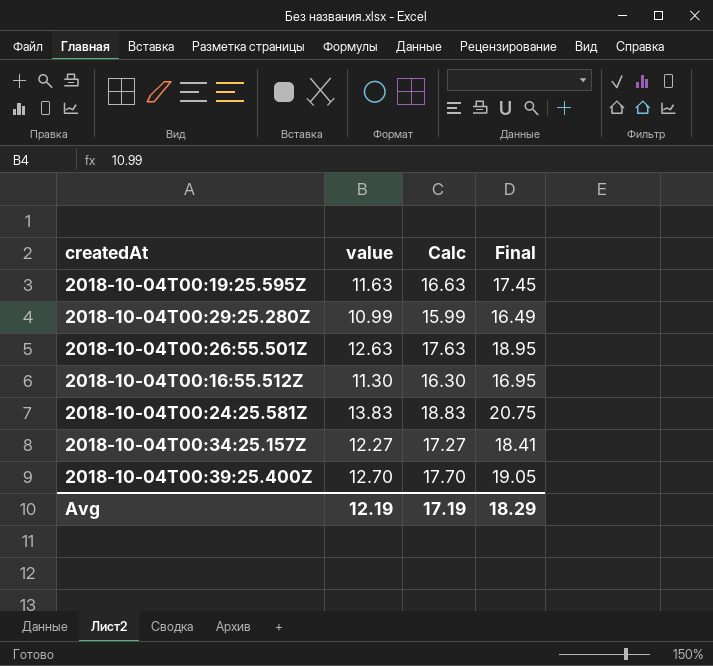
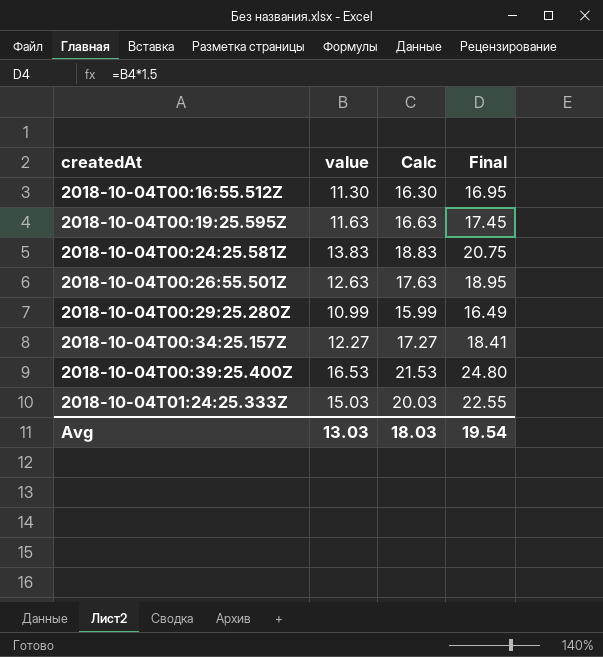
row order: none -> createdAt ascending
2018-10-04T00:39:25.400Z | value: 12.70 -> 16.53
2018-10-04T00:39:25.400Z | Calc: 17.70 -> 21.53
2018-10-04T00:39:25.400Z | Final: 19.05 -> 24.80
row 2018-10-04T01:24:25.333Z: none -> 15.03 | 20.03 | 22.55
Avg | value: 12.19 -> 13.03
Avg | Calc: 17.19 -> 18.03
Avg | Final: 18.29 -> 19.54

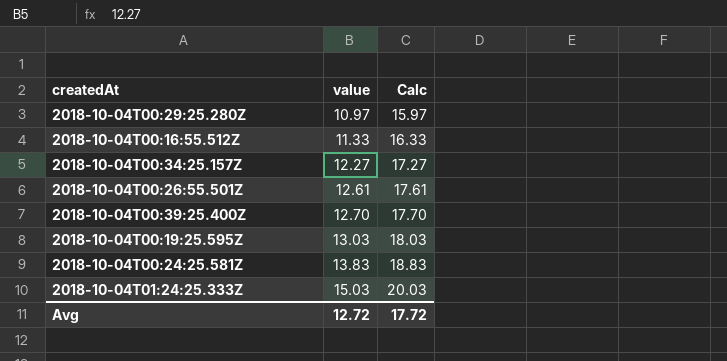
row order: createdAt ascending -> value ascending
column Final | formula: [value] * 1.5 -> none
2018-10-04T00:29:25.280Z | value: 10.99 -> 10.97
2018-10-04T00:29:25.280Z | Calc: 15.99 -> 15.97
2018-10-04T00:16:55.512Z | value: 11.30 -> 11.33
2018-10-04T00:16:55.512Z | Calc: 16.30 -> 16.33
2018-10-04T00:26:55.501Z | value: 12.63 -> 12.61
2018-10-04T00:26:55.501Z | Calc: 17.63 -> 17.61
2018-10-04T00:39:25.400Z | value: 16.53 -> 12.70
2018-10-04T00:39:25.400Z | Calc: 21.53 -> 17.70
2018-10-04T00:19:25.595Z | value: 11.63 -> 13.03
2018-10-04T00:19:25.595Z | Calc: 16.63 -> 18.03
Avg | value: 13.03 -> 12.72
Avg | Calc: 18.03 -> 17.72

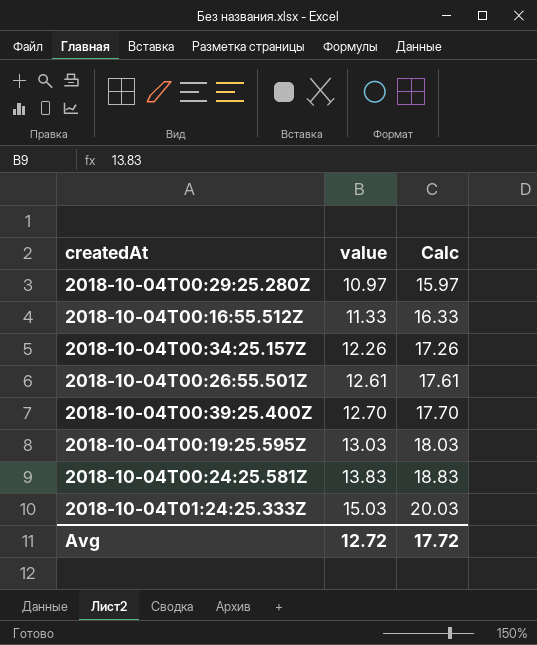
2018-10-04T00:34:25.157Z | value: 12.27 -> 12.26
2018-10-04T00:34:25.157Z | Calc: 17.27 -> 17.26

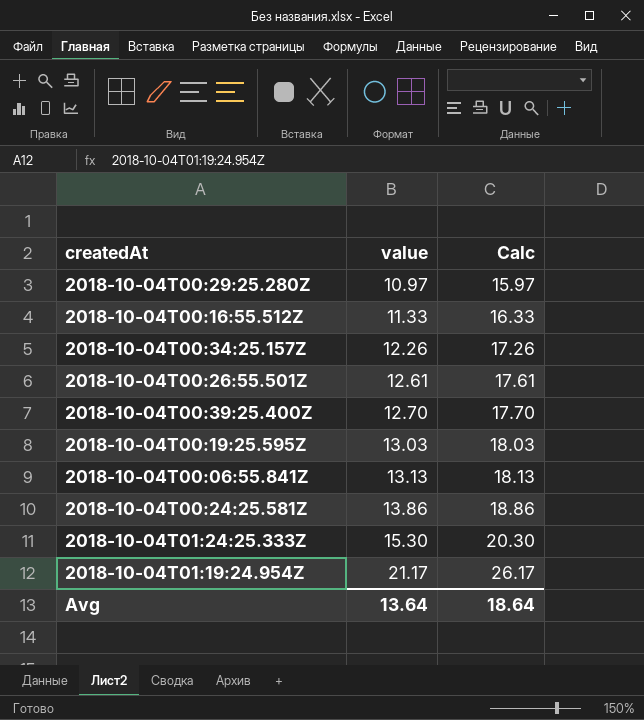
row 2018-10-04T00:06:55.841Z: none -> 13.13 | 18.13
2018-10-04T00:24:25.581Z | value: 13.83 -> 13.86
2018-10-04T00:24:25.581Z | Calc: 18.83 -> 18.86
2018-10-04T01:24:25.333Z | value: 15.03 -> 15.30
2018-10-04T01:24:25.333Z | Calc: 20.03 -> 20.30
row 2018-10-04T01:19:24.954Z: none -> 21.17 | 26.17
Avg | value: 12.72 -> 13.64
Avg | Calc: 17.72 -> 18.64

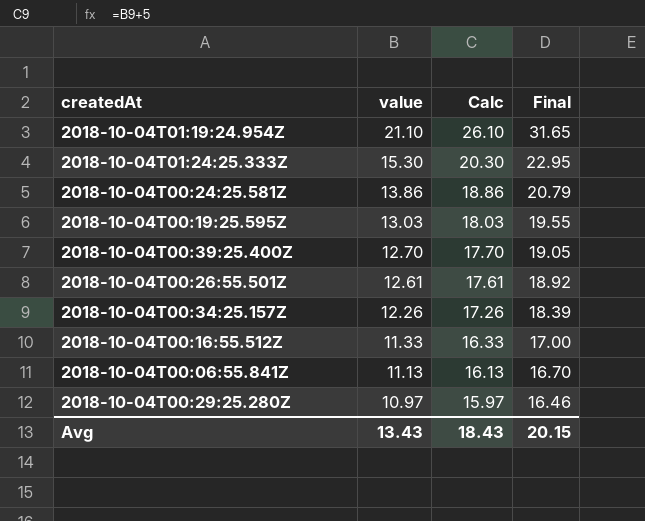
row order: value ascending -> value descending
column Final | formula: none -> [value] * 1.5
2018-10-04T01:19:24.954Z | value: 21.17 -> 21.10
2018-10-04T01:19:24.954Z | Calc: 26.17 -> 26.10
2018-10-04T00:06:55.841Z | value: 13.13 -> 11.13
2018-10-04T00:06:55.841Z | Calc: 18.13 -> 16.13
Avg | value: 13.64 -> 13.43
Avg | Calc: 18.64 -> 18.43

